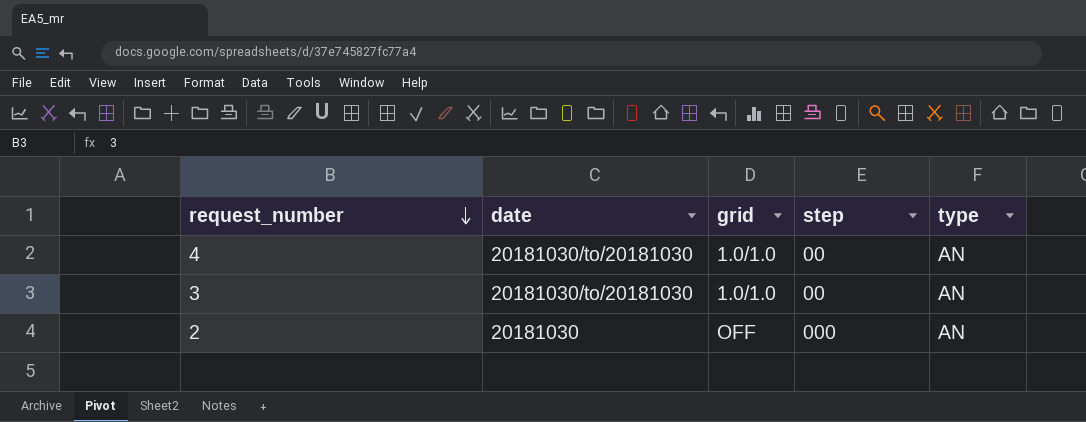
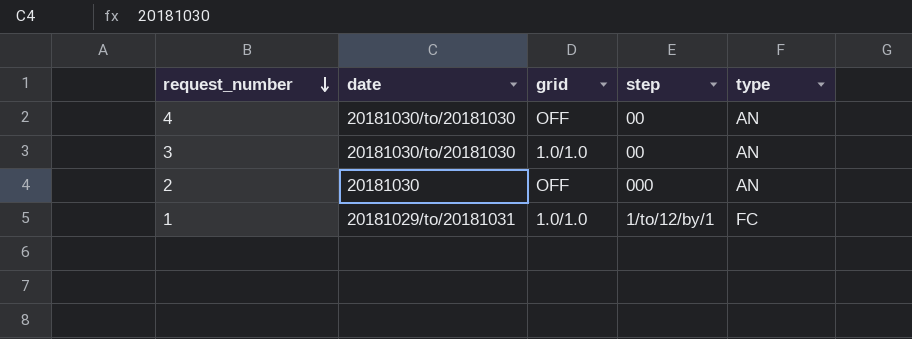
4 | grid: 1.0/1.0 -> OFF
row 1: none -> 20181029/to/20181031 | 1.0/1.0 | 1/to/12/by/1 | FC

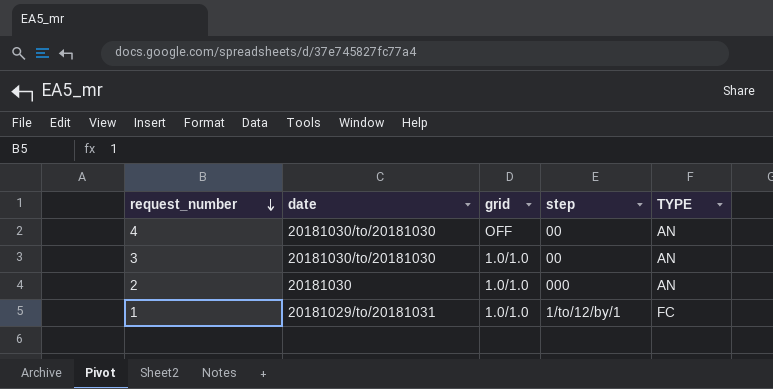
column name: type -> TYPE
2 | grid: OFF -> 1.0/1.0

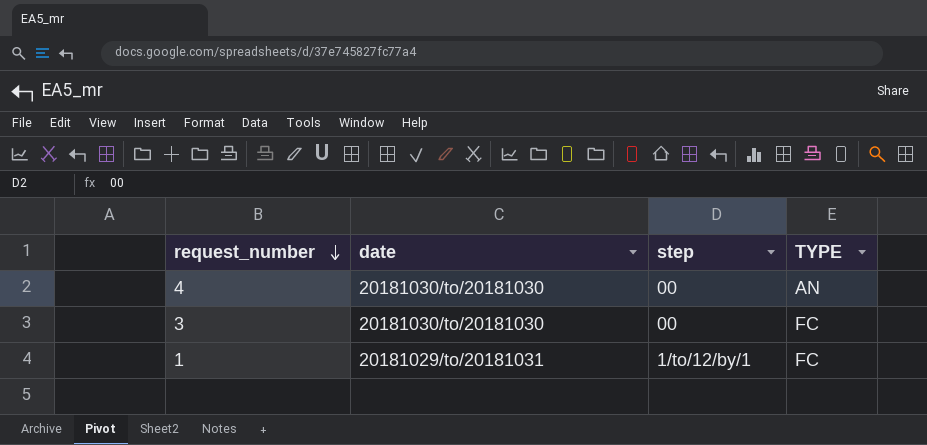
column grid | position: 3 -> none
row 2: 20181030 | 1.0/1.0 | 000 | AN -> none
3 | TYPE: AN -> FC

